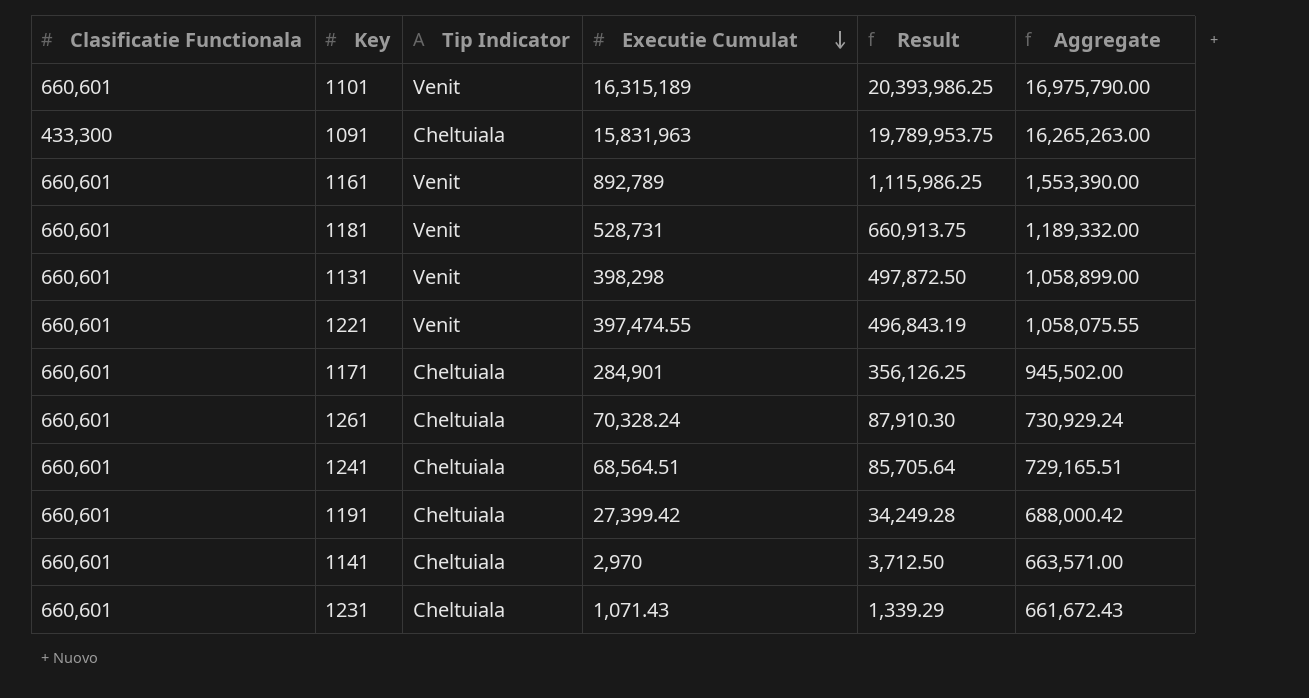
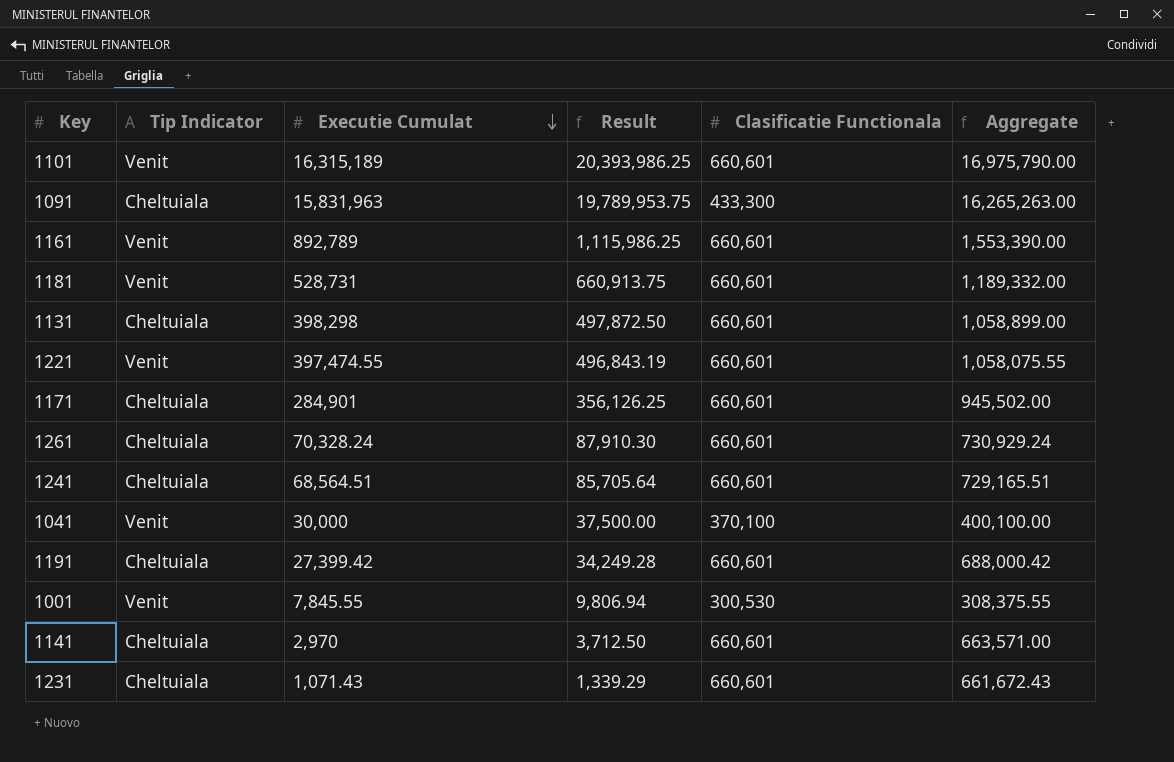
column Clasificatie Functionala | position: 1 -> 5
1131 | Tip Indicator: Venit -> Cheltuiala
row 1041: none -> Venit | 30,000 | 37,500.00 | 370,100 | 400,100.00
row 1001: none -> Venit | 7,845.55 | 9,806.94 | 300,530 | 308,375.55

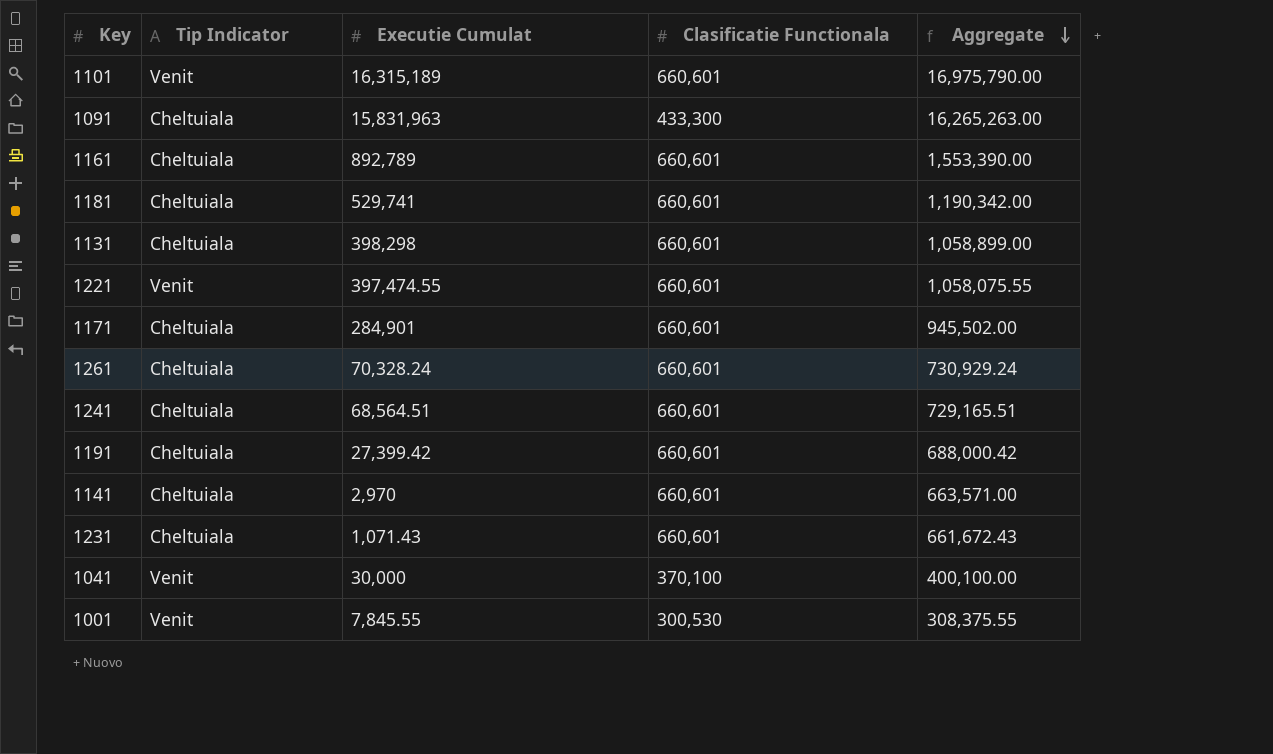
row order: Executie Cumulat descending -> Aggregate descending
column Result | formula: [Executie Cumulat] * 1.25 -> none
1161 | Tip Indicator: Venit -> Cheltuiala
1181 | Tip Indicator: Venit -> Cheltuiala
1181 | Executie Cumulat: 528,731 -> 529,741
1181 | Aggregate: 1,189,332.00 -> 1,190,342.00

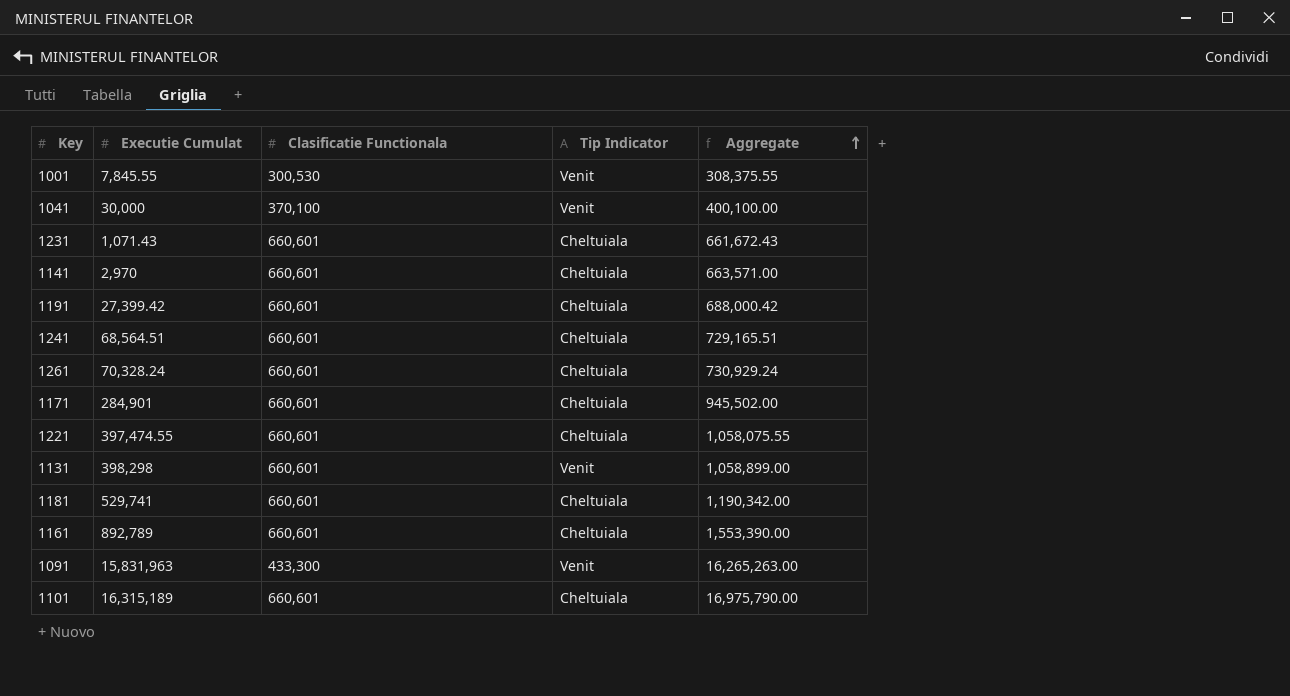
row order: Aggregate descending -> Aggregate ascending
column Tip Indicator | position: 2 -> 4
1221 | Tip Indicator: Venit -> Cheltuiala
1131 | Tip Indicator: Cheltuiala -> Venit
1091 | Tip Indicator: Cheltuiala -> Venit
1101 | Tip Indicator: Venit -> Cheltuiala

